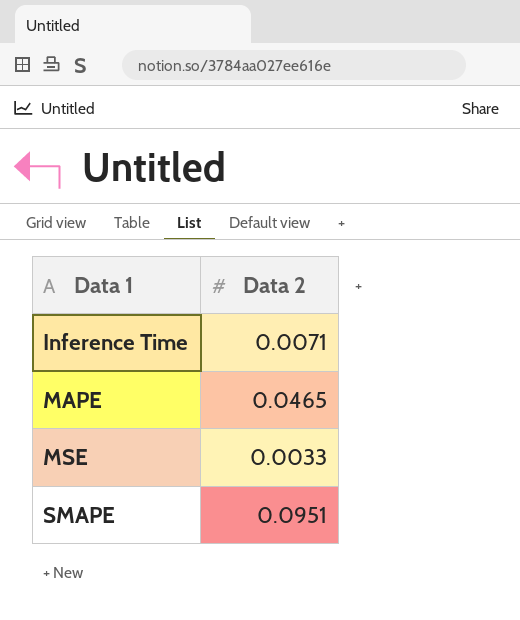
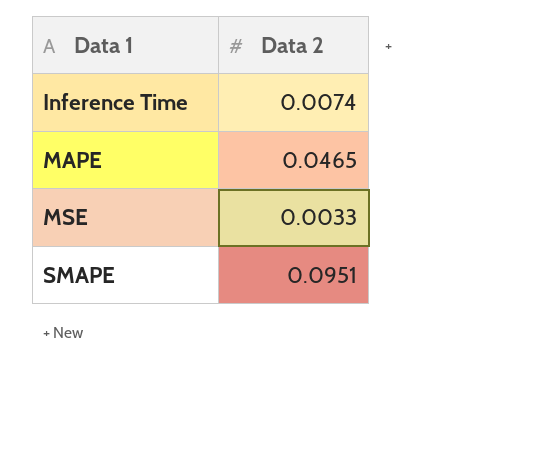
Inference Time | Data 2: 0.0071 -> 0.0074

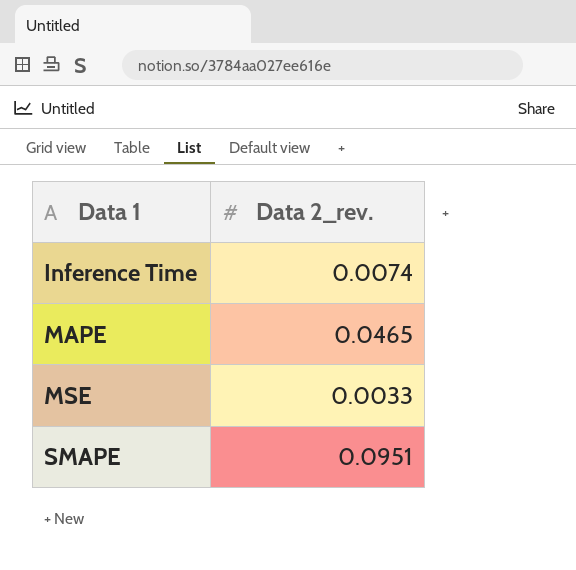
column name: Data 2 -> Data 2_rev.

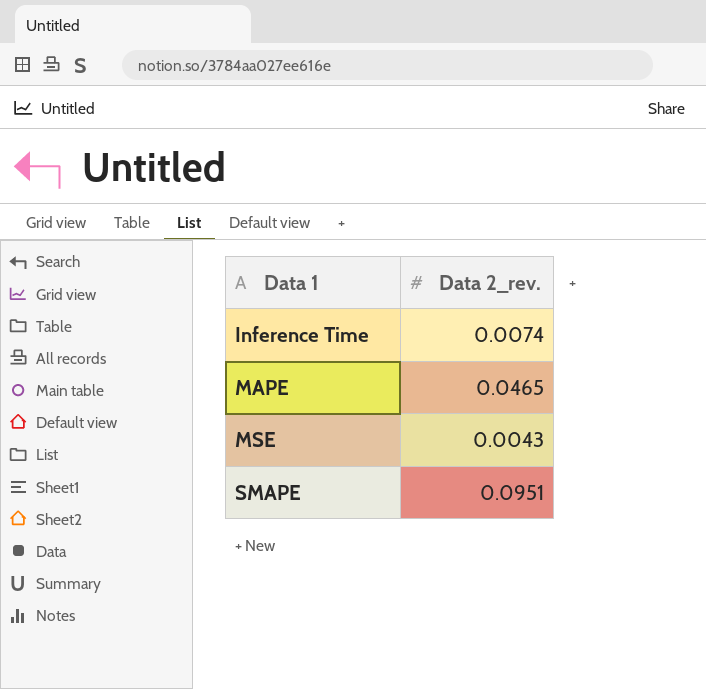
MSE | Data 2_rev.: 0.0033 -> 0.0043

